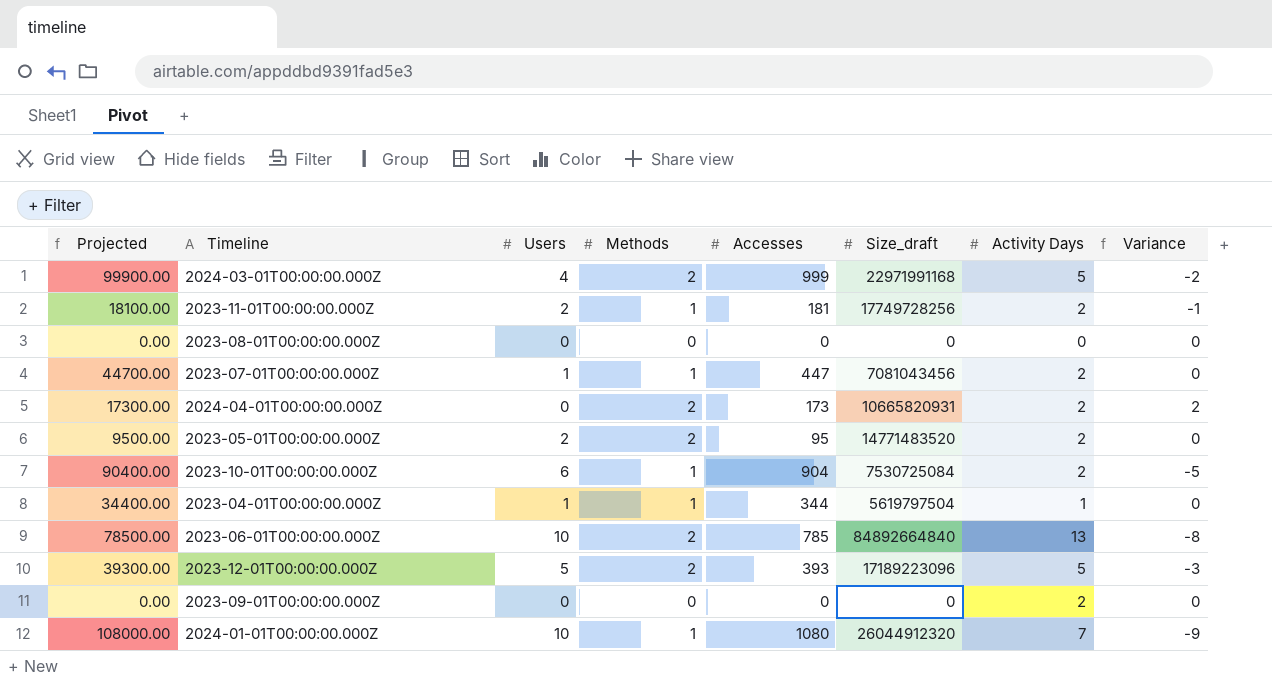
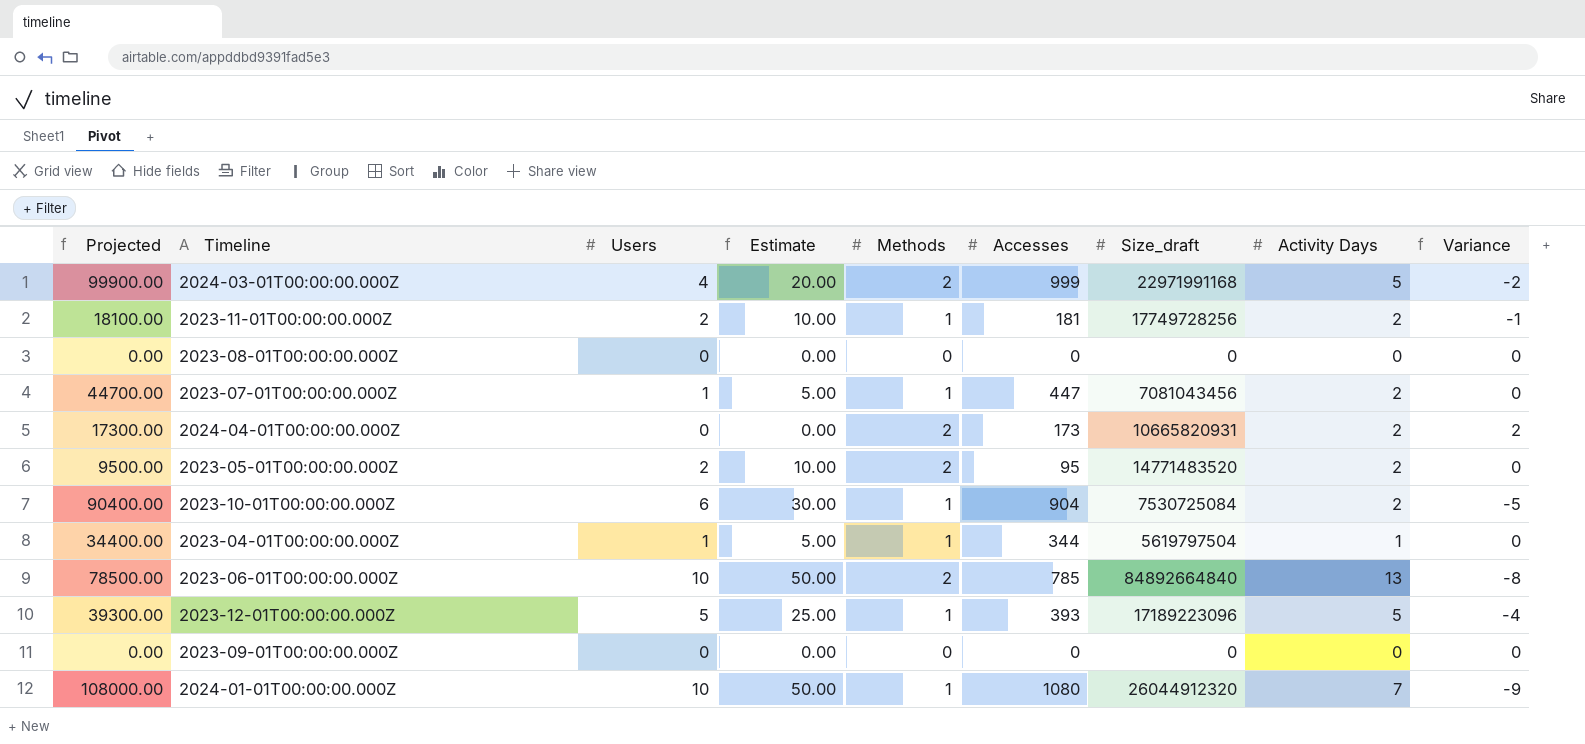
column Estimate | formula: none -> [Users] * 5
2023-12-01T00:00:00.000Z | Methods: 2 -> 1
2023-12-01T00:00:00.000Z | Variance: -3 -> -4
2023-09-01T00:00:00.000Z | Activity Days: 2 -> 0

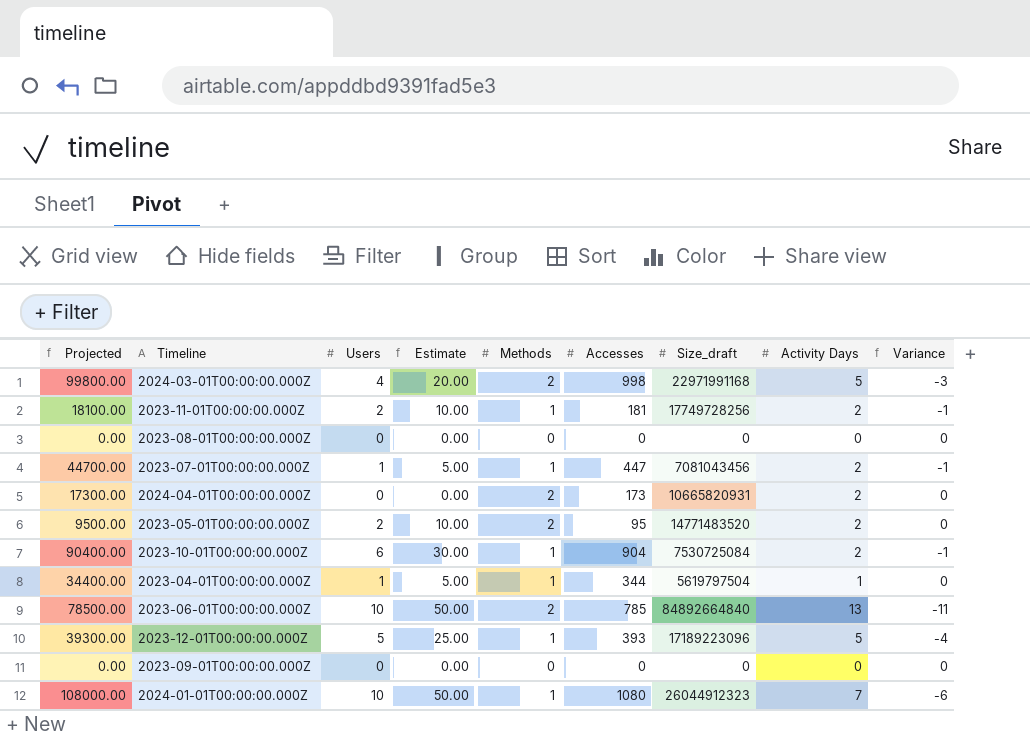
column Variance | formula: [Methods] - [Users] -> [Methods] - [Activity Days]
2024-03-01T00:00:00.000Z | Projected: 99900.00 -> 99800.00
2024-03-01T00:00:00.000Z | Accesses: 999 -> 998
2024-01-01T00:00:00.000Z | Size_draft: 26044912320 -> 26044912323

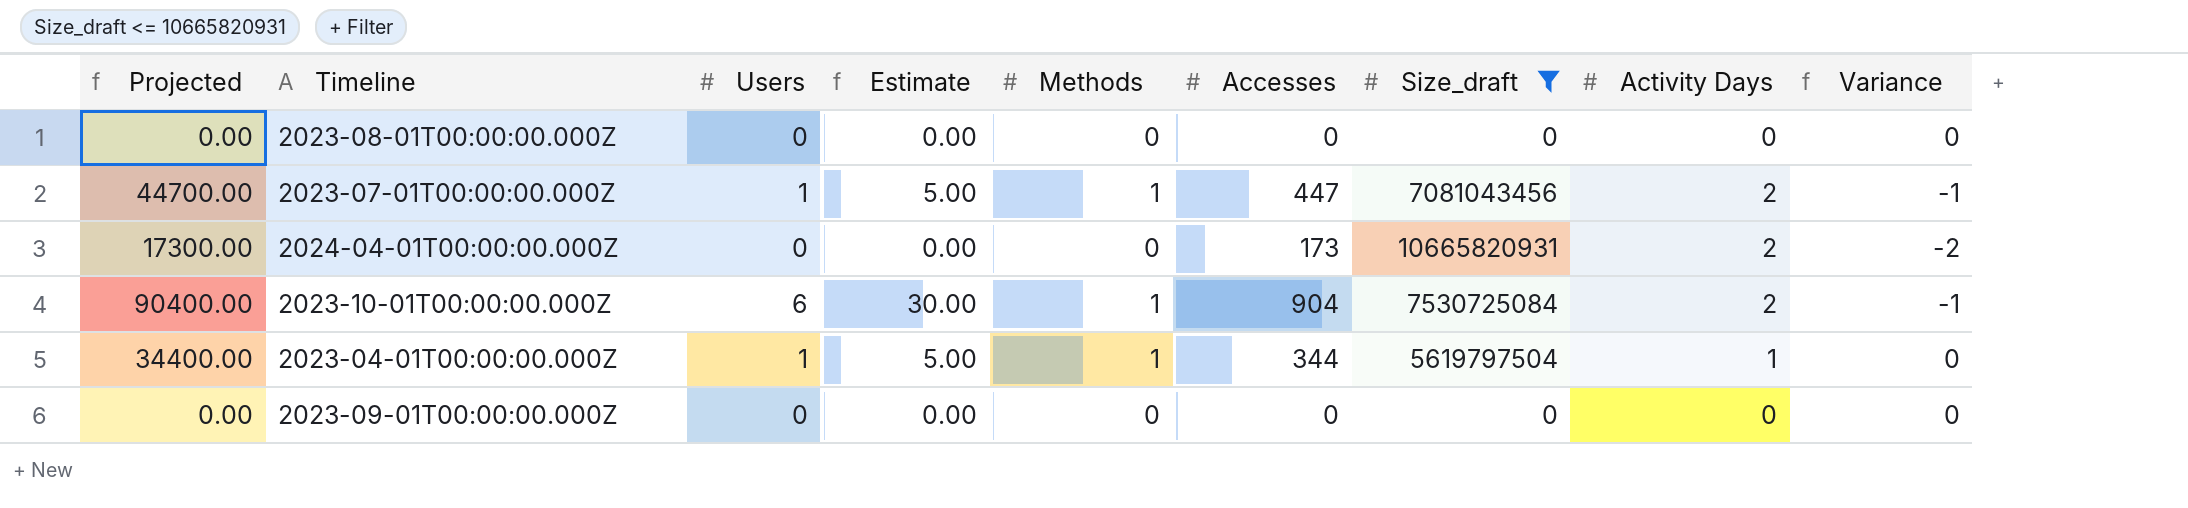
filter: none -> Size_draft <= 10665820931
2024-04-01T00:00:00.000Z | Methods: 2 -> 0
2024-04-01T00:00:00.000Z | Variance: 0 -> -2

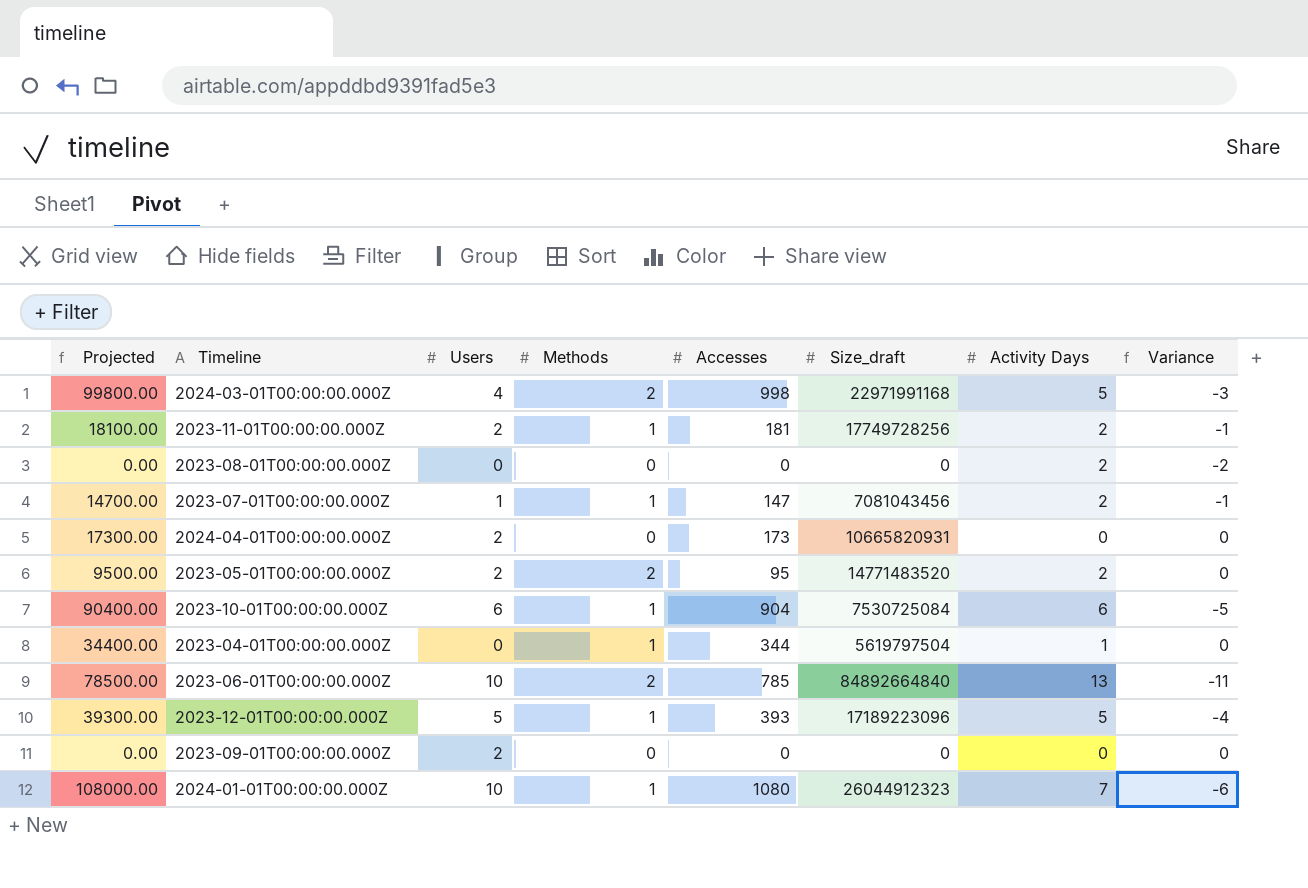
filter: Size_draft <= 10665820931 -> none
column Estimate | formula: [Users] * 5 -> none
2023-08-01T00:00:00.000Z | Activity Days: 0 -> 2
2023-08-01T00:00:00.000Z | Variance: 0 -> -2
2023-07-01T00:00:00.000Z | Projected: 44700.00 -> 14700.00
2023-07-01T00:00:00.000Z | Accesses: 447 -> 147
2024-04-01T00:00:00.000Z | Users: 0 -> 2
2024-04-01T00:00:00.000Z | Activity Days: 2 -> 0
2024-04-01T00:00:00.000Z | Variance: -2 -> 0
2023-10-01T00:00:00.000Z | Activity Days: 2 -> 6
2023-10-01T00:00:00.000Z | Variance: -1 -> -5
2023-04-01T00:00:00.000Z | Users: 1 -> 0
2023-09-01T00:00:00.000Z | Users: 0 -> 2

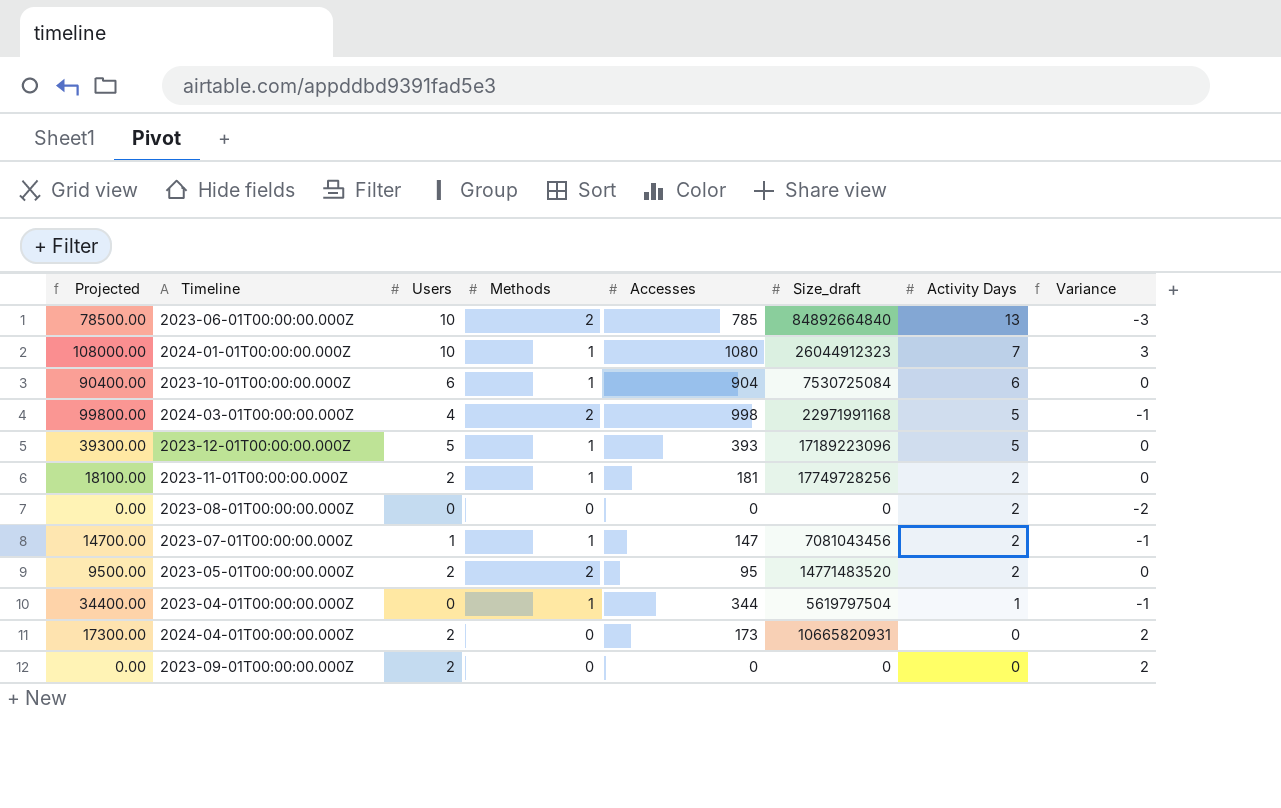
row order: none -> Activity Days descending
column Variance | formula: [Methods] - [Activity Days] -> [Users] - [Activity Days]

